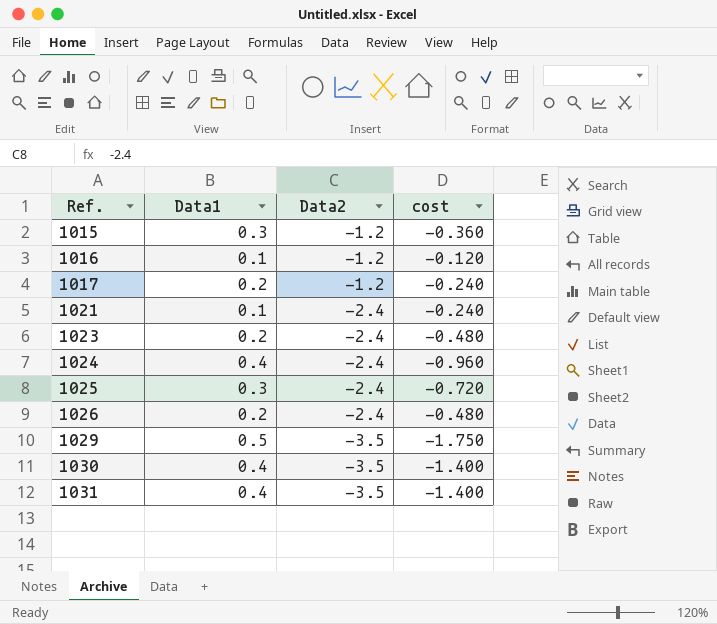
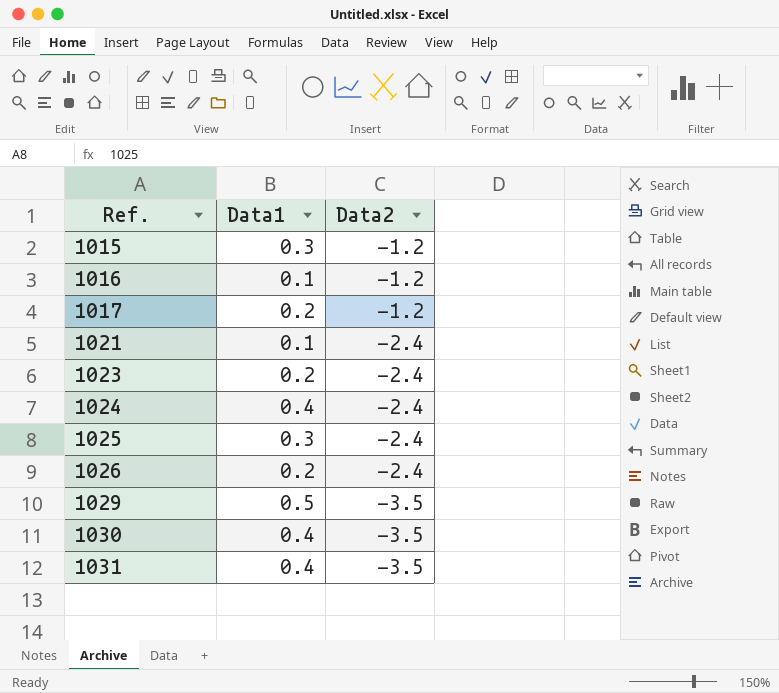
column cost | formula: [Data1] * [Data2] -> none

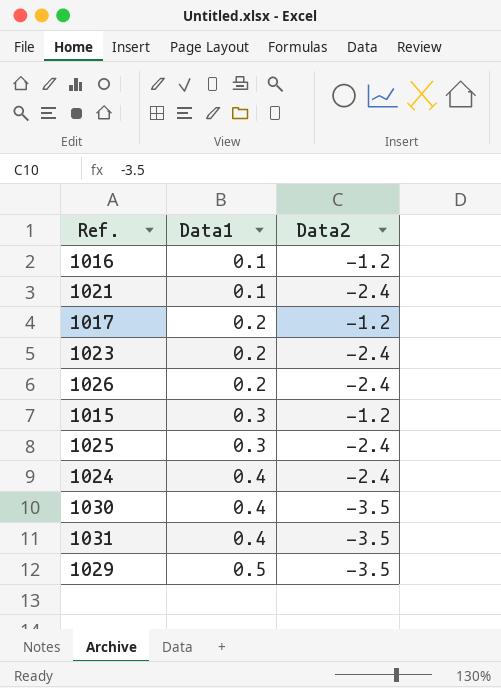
row order: Ref. ascending -> Data1 ascending

